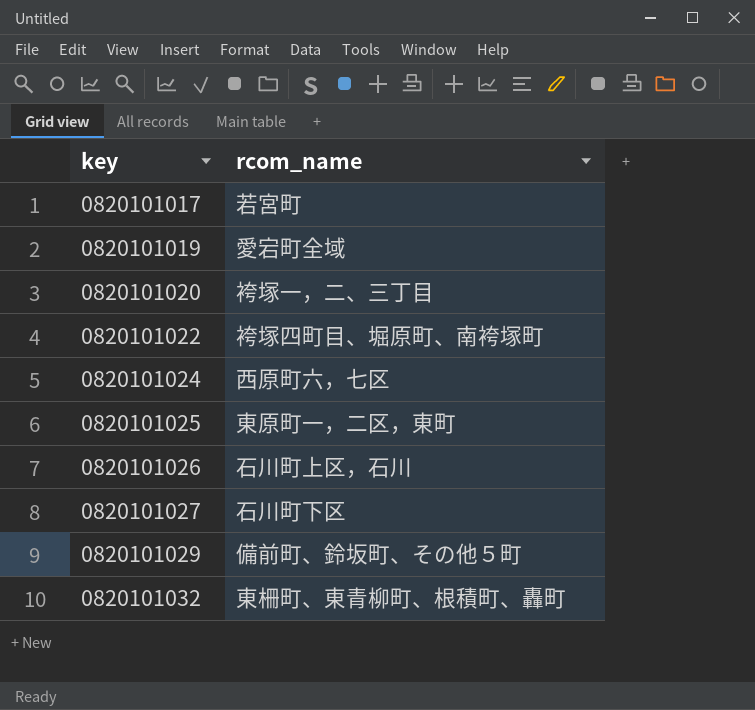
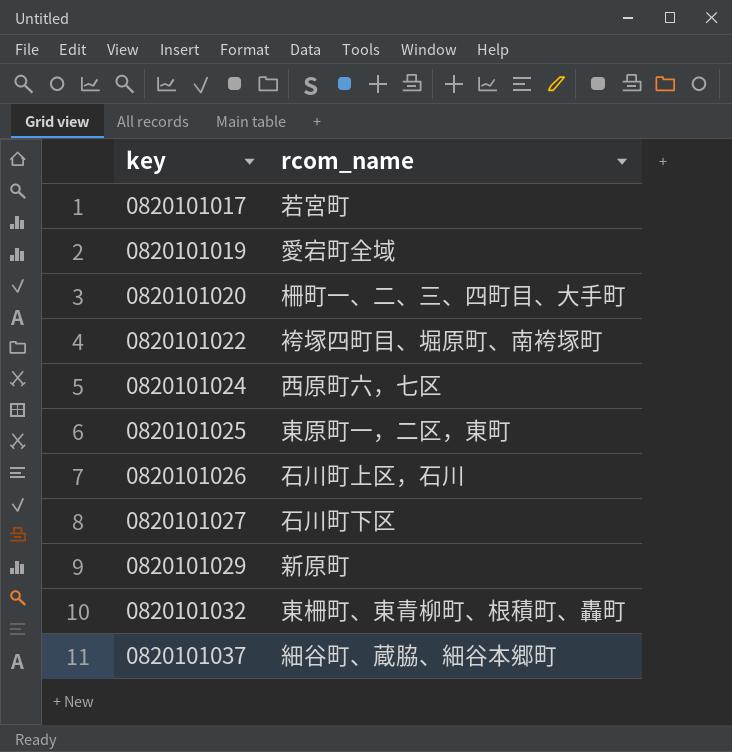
0820101020 | rcom_name: 袴塚一，二、三丁目 -> 柵町一、二、三、四町目、大手町
0820101029 | rcom_name: 備前町、鈴坂町、その他５町 -> 新原町
row 0820101037: none -> 細谷町、蔵脇、細谷本郷町

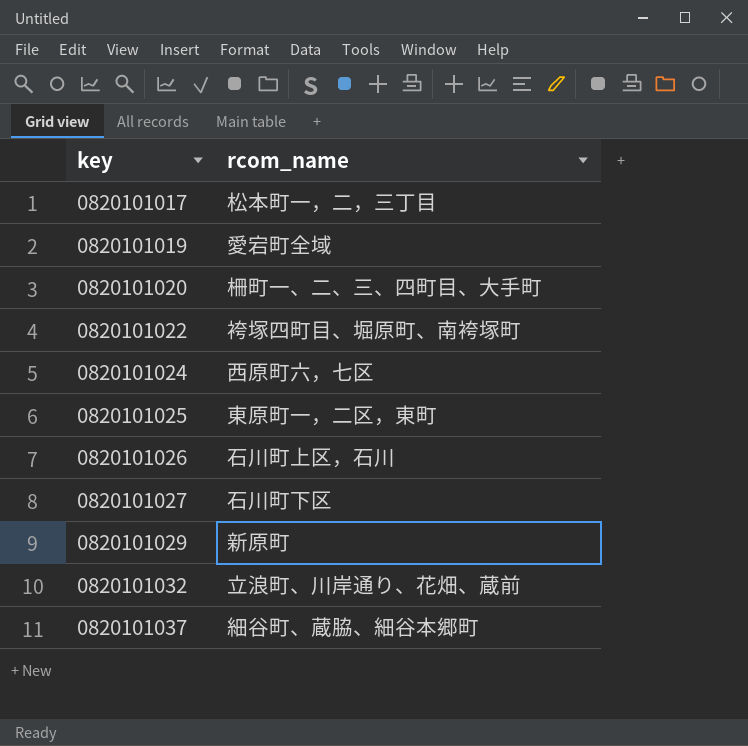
0820101017 | rcom_name: 若宮町 -> 松本町一，二，三丁目
0820101032 | rcom_name: 東柵町、東青柳町、根積町、轟町 -> 立浪町、川岸通り、花畑、蔵前

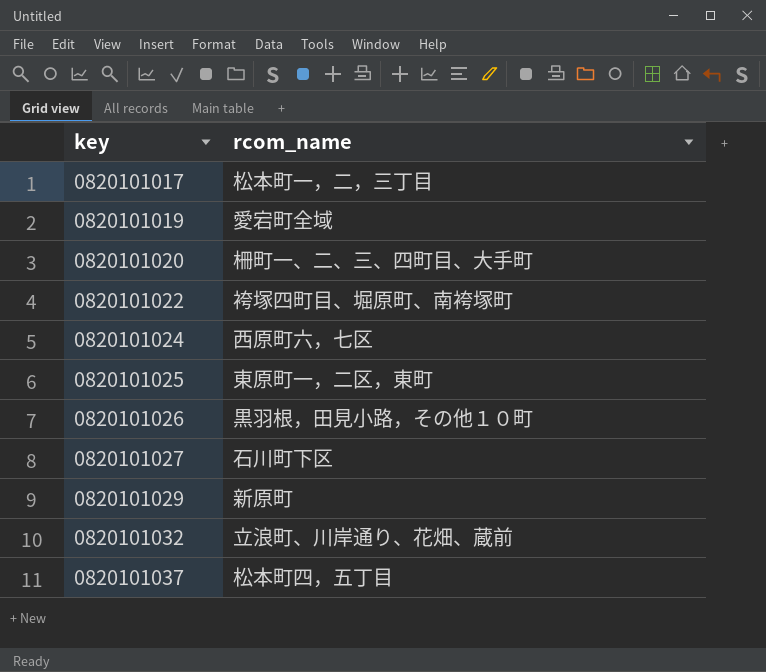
0820101026 | rcom_name: 石川町上区，石川 -> 黒羽根，田見小路，その他１０町
0820101037 | rcom_name: 細谷町、蔵脇、細谷本郷町 -> 松本町四，五丁目

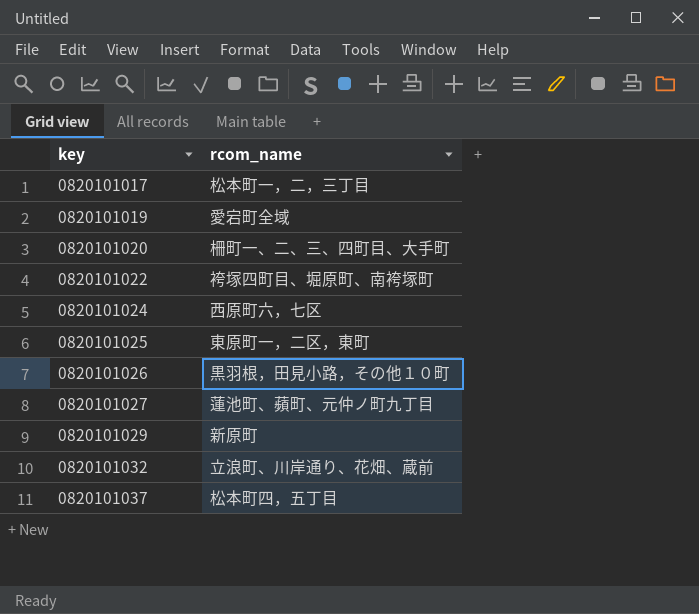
0820101027 | rcom_name: 石川町下区 -> 蓮池町、蘋町、元仲ノ町九丁目

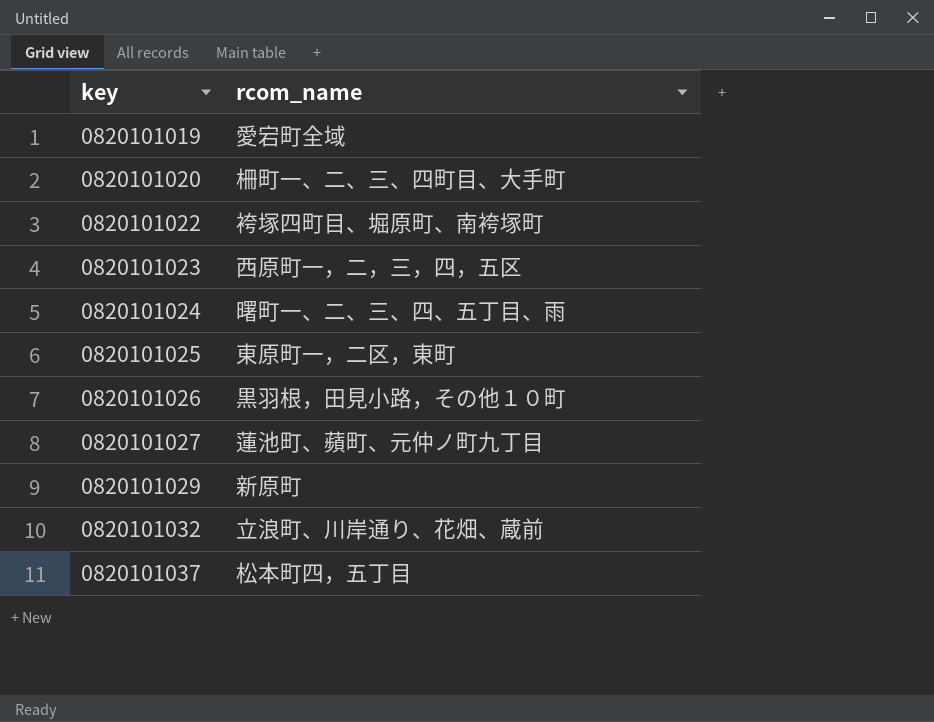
row 0820101017: 松本町一，二，三丁目 -> none
row 0820101023: none -> 西原町一，二，三，四，五区
0820101024 | rcom_name: 西原町六，七区 -> 曙町一、二、三、四、五丁目、雨

